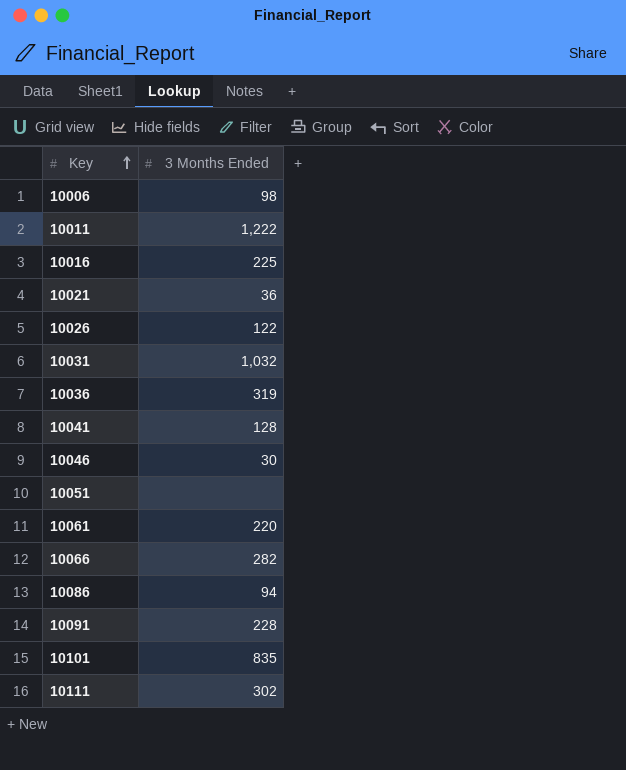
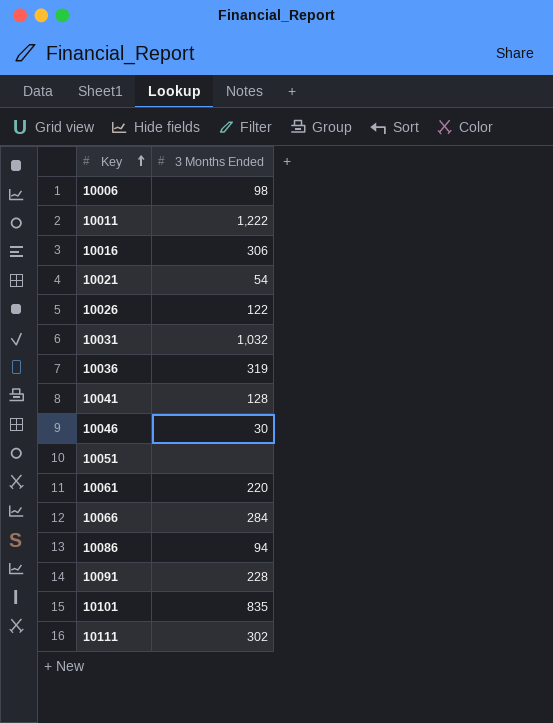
10016 | 3 Months Ended: 225 -> 306
10021 | 3 Months Ended: 36 -> 54
10066 | 3 Months Ended: 282 -> 284

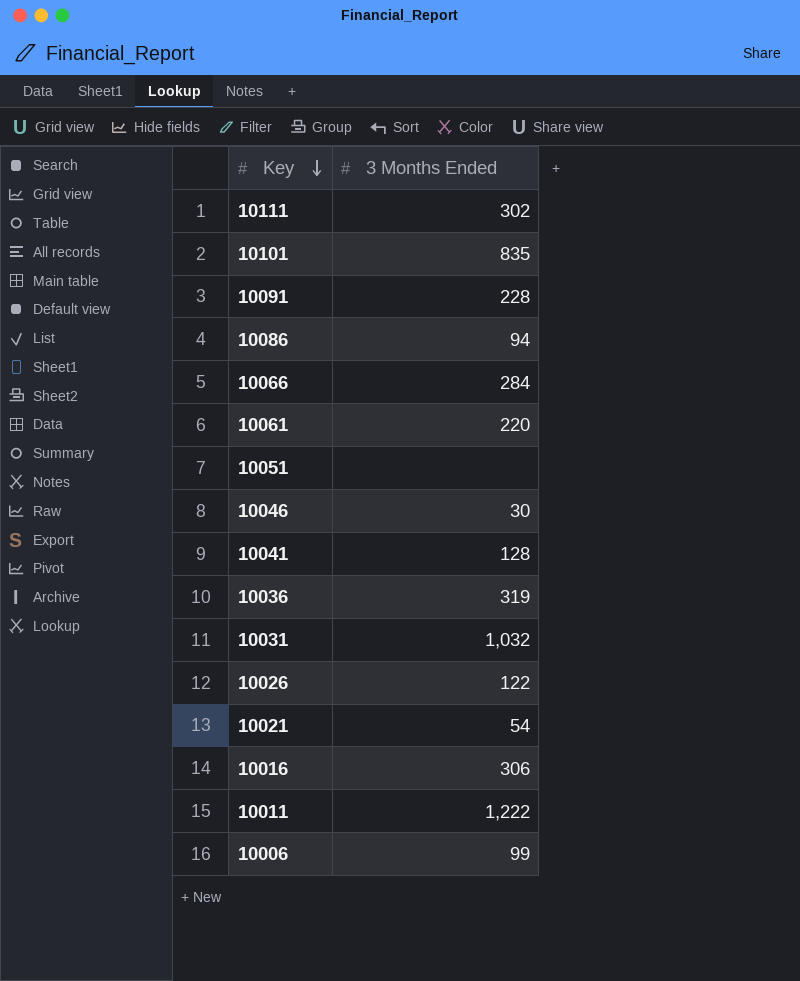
row order: Key ascending -> Key descending
10006 | 3 Months Ended: 98 -> 99

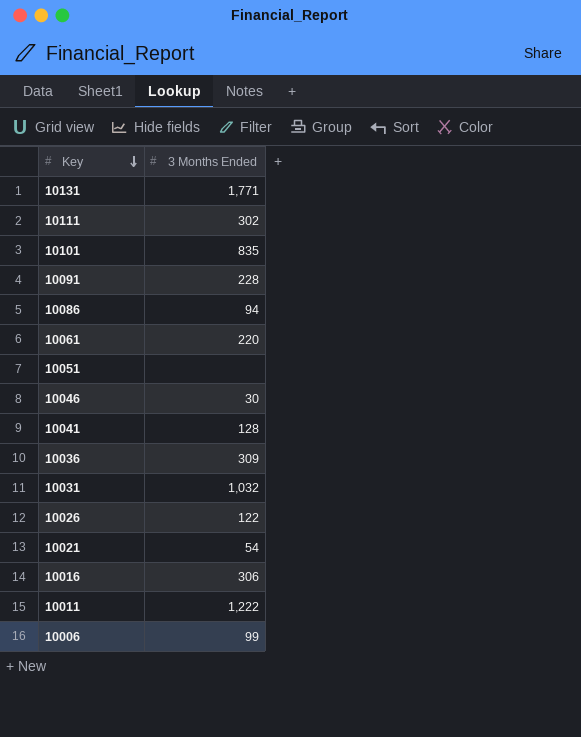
row 10066: 284 -> none
row 10131: none -> 1,771
10036 | 3 Months Ended: 319 -> 309

